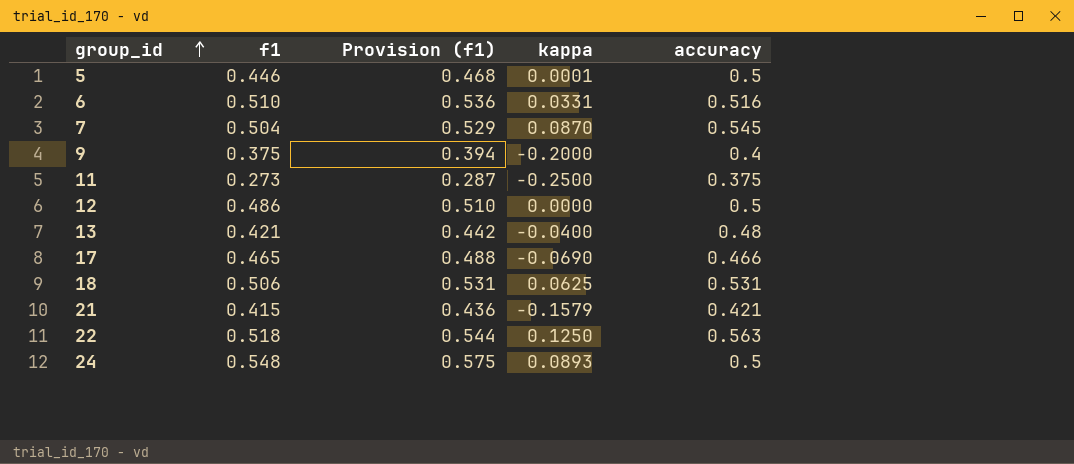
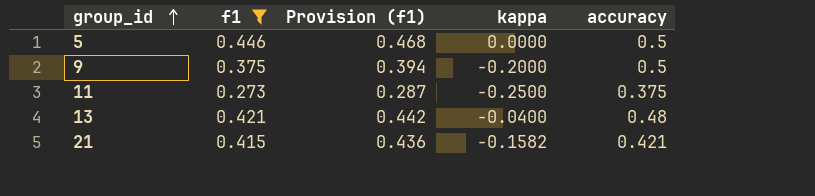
filter: none -> f1 <= 0.446
5 | kappa: 0.0001 -> 0.0000
9 | accuracy: 0.4 -> 0.5
21 | kappa: -0.1579 -> -0.1582

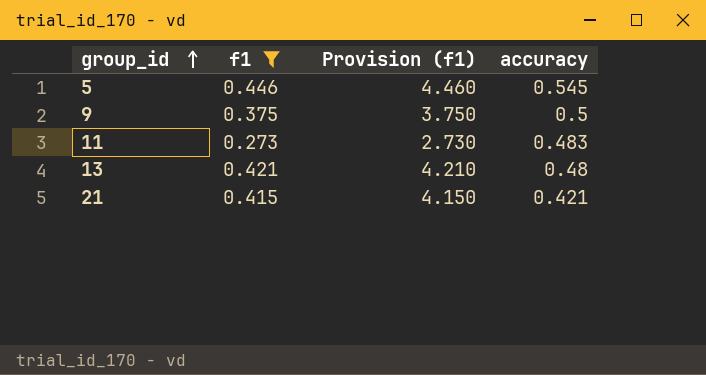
column kappa | position: 4 -> none
column Provision (f1) | formula: [f1] * 1.05 -> [f1] * 10
5 | accuracy: 0.5 -> 0.545
11 | accuracy: 0.375 -> 0.483

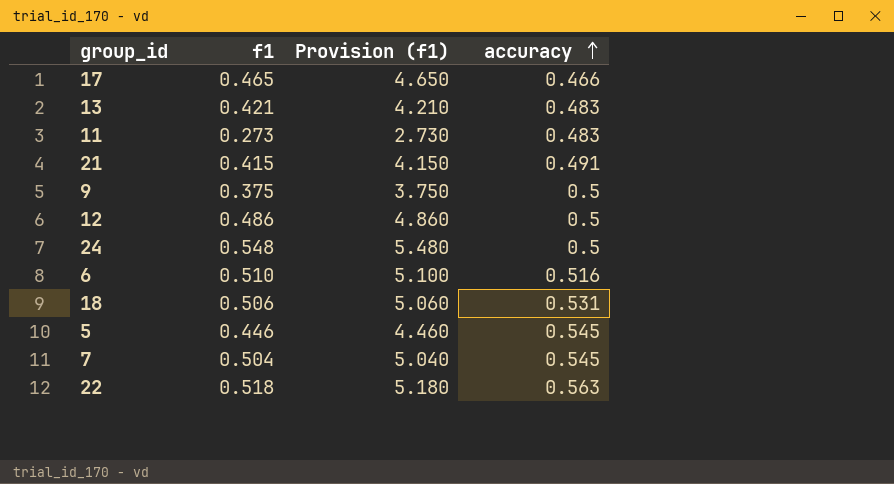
filter: f1 <= 0.446 -> none
row order: group_id ascending -> accuracy ascending
13 | accuracy: 0.48 -> 0.483
21 | accuracy: 0.421 -> 0.491

